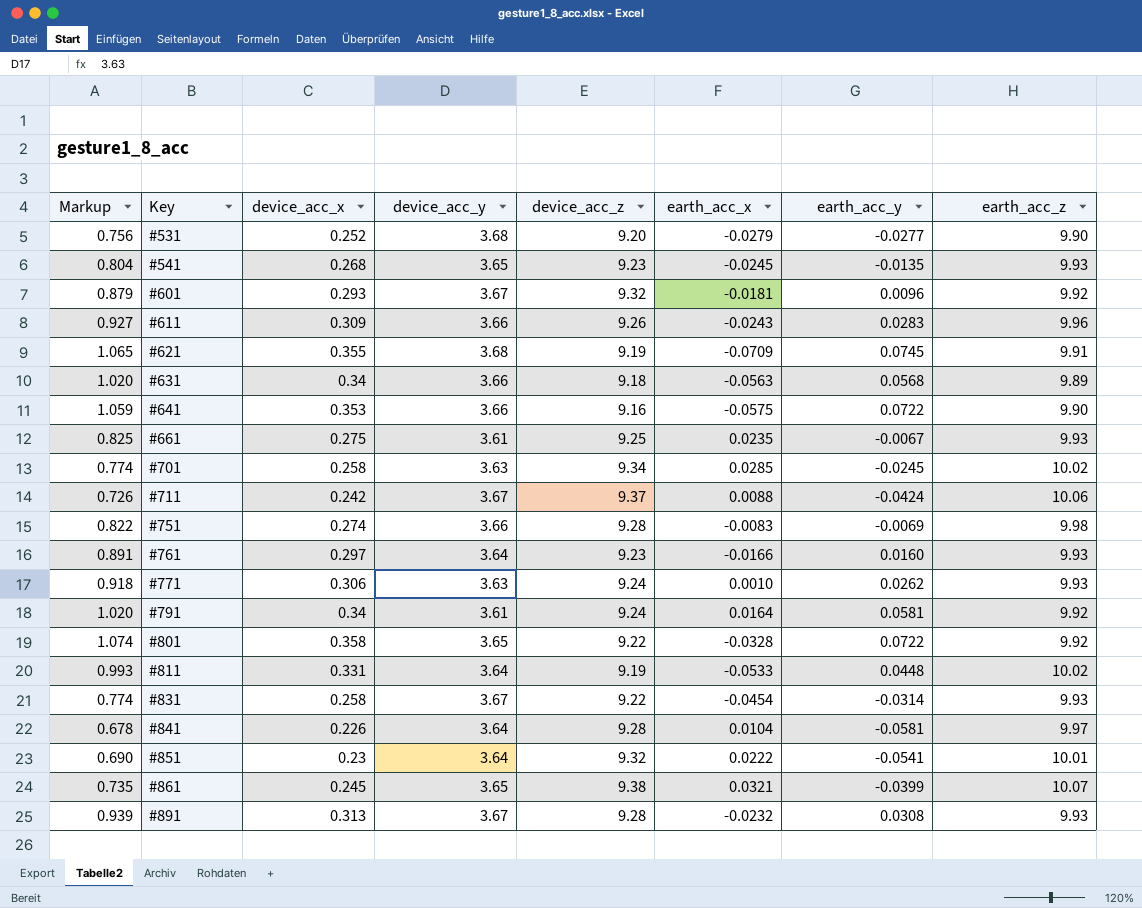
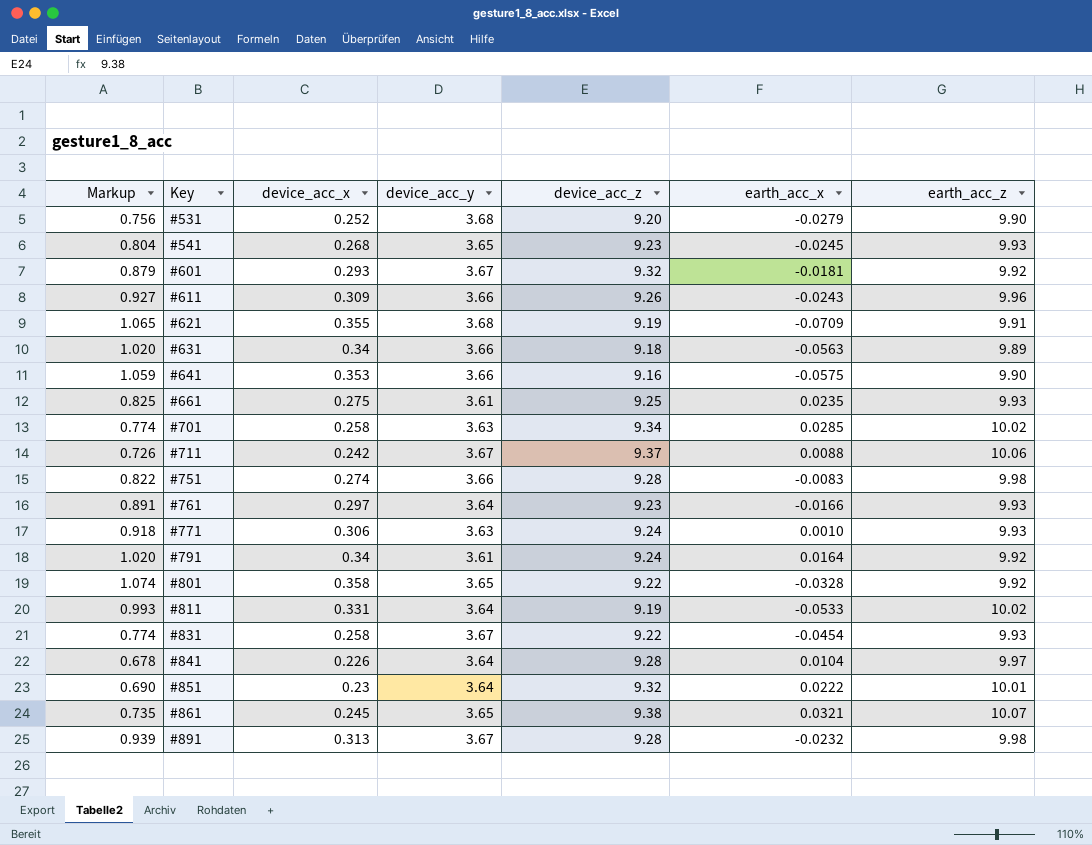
column earth_acc_y | position: 7 -> none
#891 | earth_acc_z: 9.93 -> 9.98

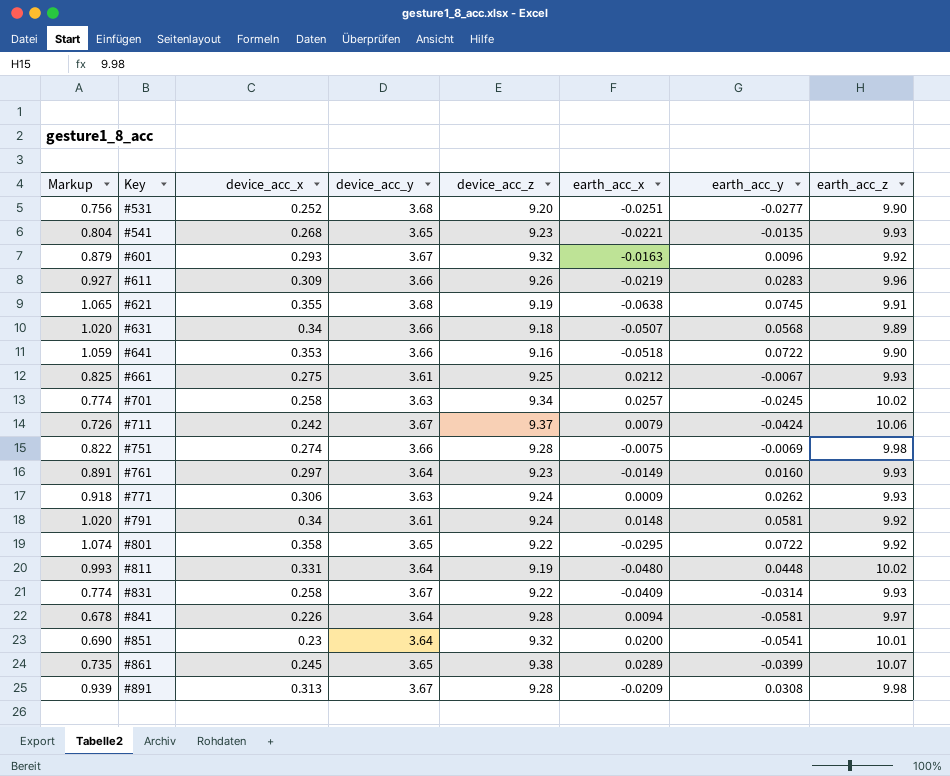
column earth_acc_y | position: none -> 7
#531 | earth_acc_x: -0.0279 -> -0.0251
#541 | earth_acc_x: -0.0245 -> -0.0221
#601 | earth_acc_x: -0.0181 -> -0.0163
#611 | earth_acc_x: -0.0243 -> -0.0219
#621 | earth_acc_x: -0.0709 -> -0.0638
#631 | earth_acc_x: -0.0563 -> -0.0507
#641 | earth_acc_x: -0.0575 -> -0.0518
#661 | earth_acc_x: 0.0235 -> 0.0212
#701 | earth_acc_x: 0.0285 -> 0.0257
#711 | earth_acc_x: 0.0088 -> 0.0079
#751 | earth_acc_x: -0.0083 -> -0.0075
#761 | earth_acc_x: -0.0166 -> -0.0149
#771 | earth_acc_x: 0.0010 -> 0.0009
#791 | earth_acc_x: 0.0164 -> 0.0148
#801 | earth_acc_x: -0.0328 -> -0.0295
#811 | earth_acc_x: -0.0533 -> -0.0480
#831 | earth_acc_x: -0.0454 -> -0.0409
#841 | earth_acc_x: 0.0104 -> 0.0094
#851 | earth_acc_x: 0.0222 -> 0.0200
#861 | earth_acc_x: 0.0321 -> 0.0289
#891 | earth_acc_x: -0.0232 -> -0.0209

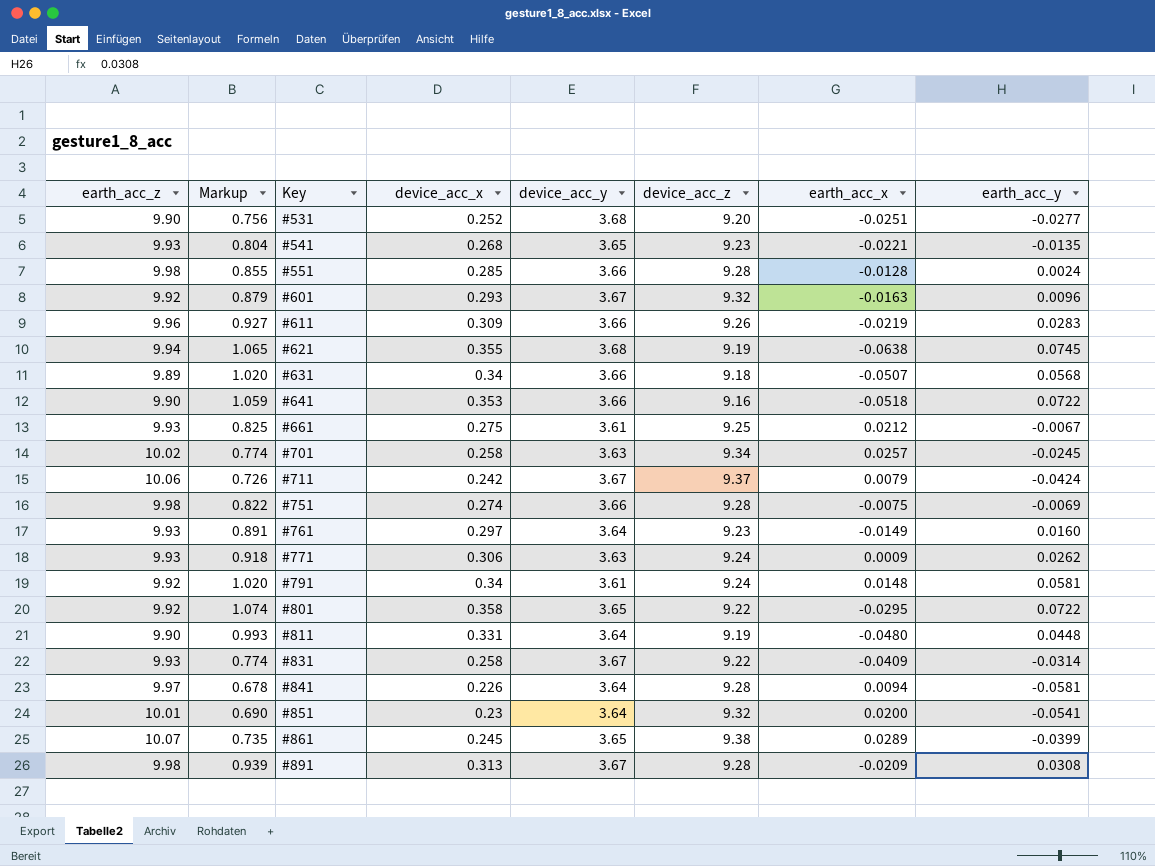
column earth_acc_z | position: 8 -> 1
row #551: none -> 9.98 | 0.855 | 0.285 | 3.66 | 9.28 | -0.0128 | 0.0024
#621 | earth_acc_z: 9.91 -> 9.94
#811 | earth_acc_z: 10.02 -> 9.90

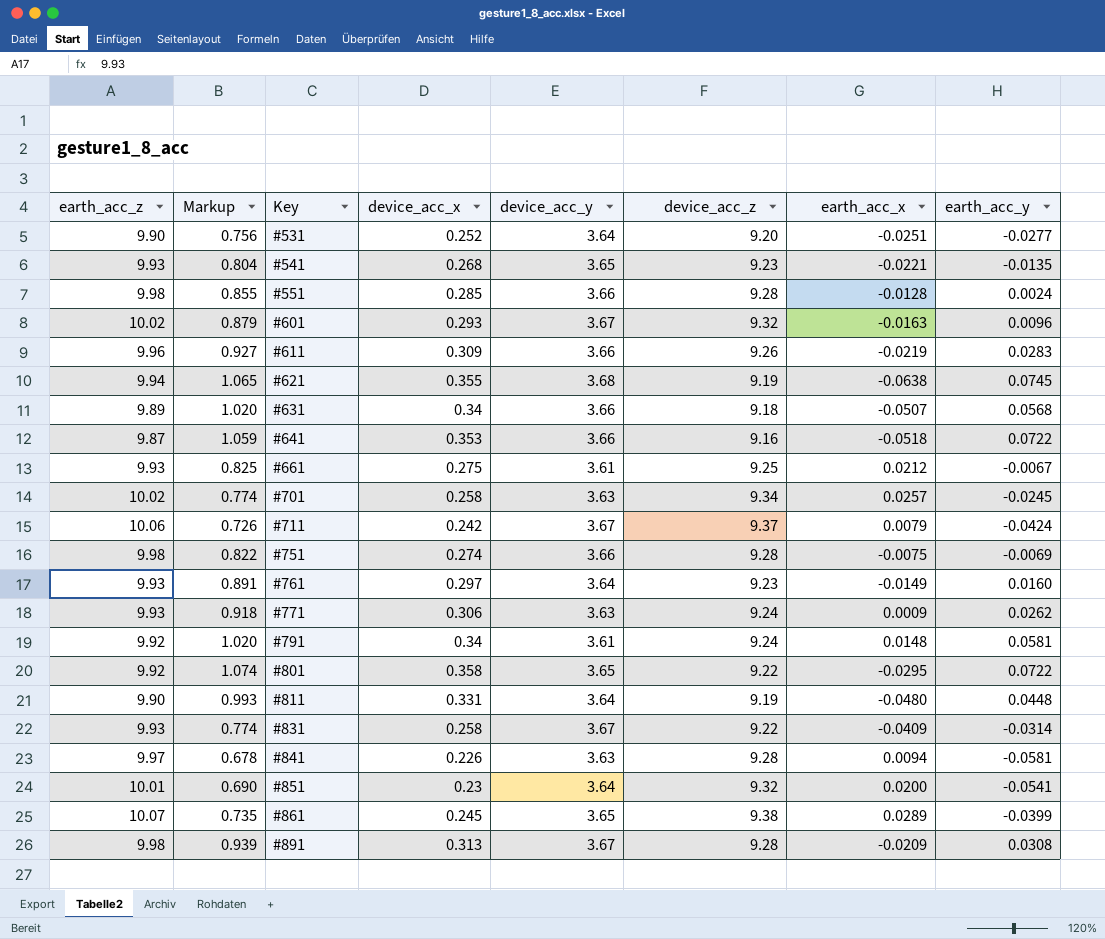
#531 | device_acc_y: 3.68 -> 3.64
#601 | earth_acc_z: 9.92 -> 10.02
#641 | earth_acc_z: 9.90 -> 9.87
#841 | device_acc_y: 3.64 -> 3.63

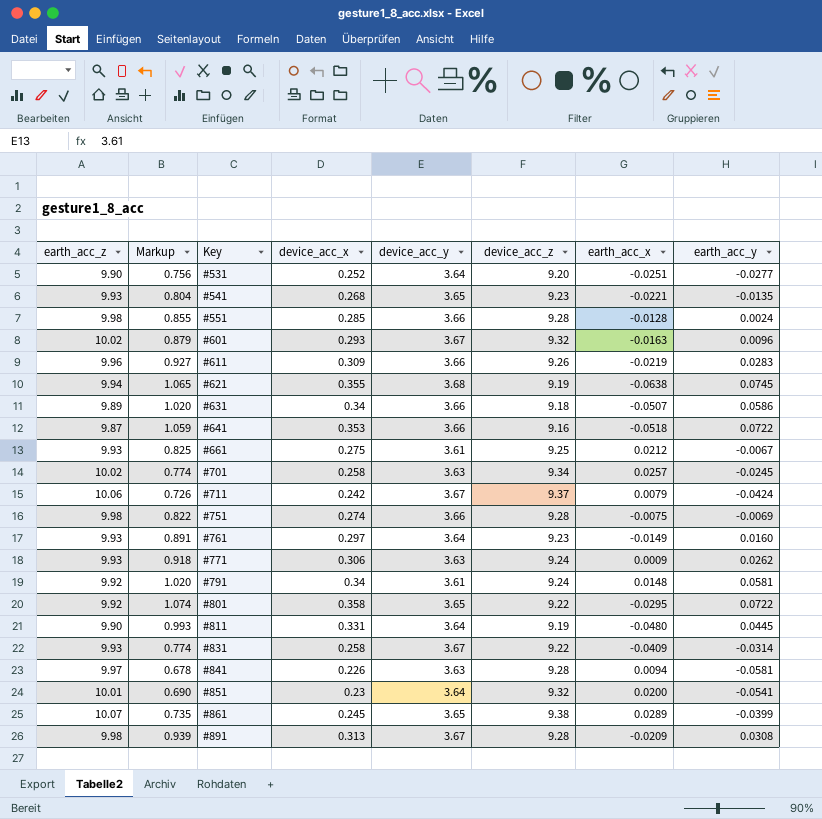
#631 | earth_acc_y: 0.0568 -> 0.0586
#811 | earth_acc_y: 0.0448 -> 0.0445

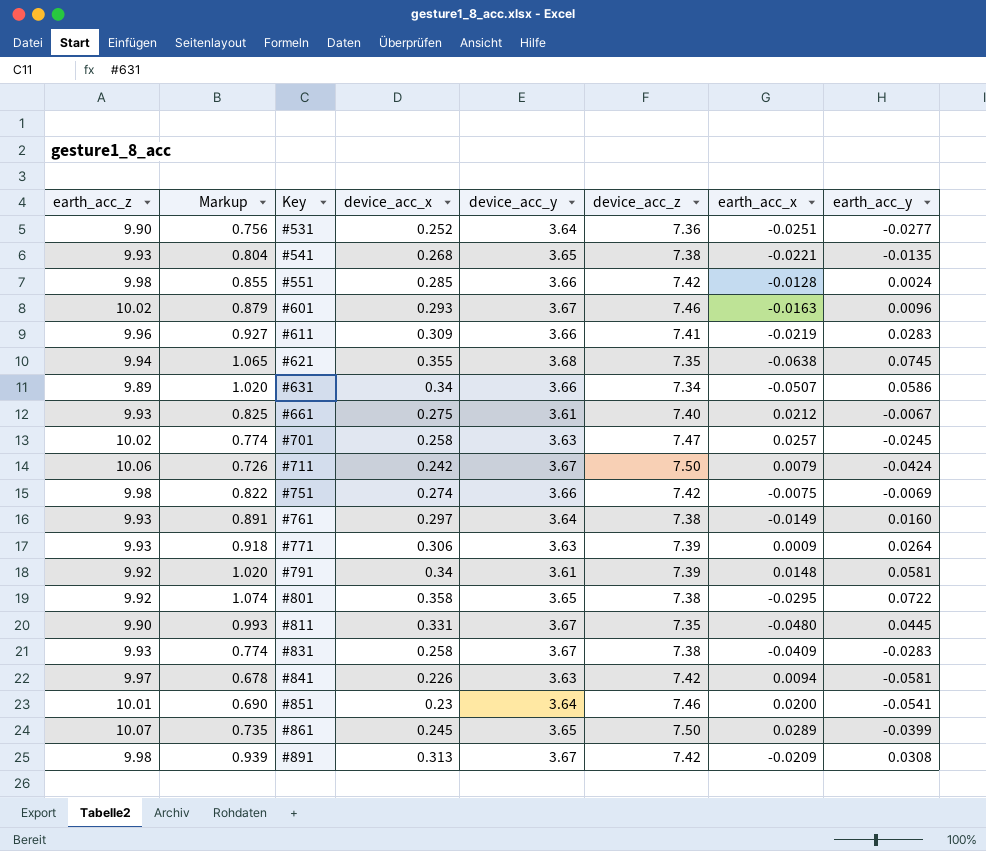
row #641: 9.87 | 1.059 | 0.353 | 3.66 | 9.16 | -0.0518 | 0.0722 -> none
#531 | device_acc_z: 9.20 -> 7.36
#541 | device_acc_z: 9.23 -> 7.38
#551 | device_acc_z: 9.28 -> 7.42
#601 | device_acc_z: 9.32 -> 7.46
#611 | device_acc_z: 9.26 -> 7.41
#621 | device_acc_z: 9.19 -> 7.35
#631 | device_acc_z: 9.18 -> 7.34
#661 | device_acc_z: 9.25 -> 7.40
#701 | device_acc_z: 9.34 -> 7.47
#711 | device_acc_z: 9.37 -> 7.50
#751 | device_acc_z: 9.28 -> 7.42
#761 | device_acc_z: 9.23 -> 7.38
#771 | device_acc_z: 9.24 -> 7.39
#771 | earth_acc_y: 0.0262 -> 0.0264
#791 | device_acc_z: 9.24 -> 7.39
#801 | device_acc_z: 9.22 -> 7.38
#811 | device_acc_y: 3.64 -> 3.67
#811 | device_acc_z: 9.19 -> 7.35
#831 | device_acc_z: 9.22 -> 7.38
#831 | earth_acc_y: -0.0314 -> -0.0283
#841 | device_acc_z: 9.28 -> 7.42
#851 | device_acc_z: 9.32 -> 7.46
#861 | device_acc_z: 9.38 -> 7.50
#891 | device_acc_z: 9.28 -> 7.42

